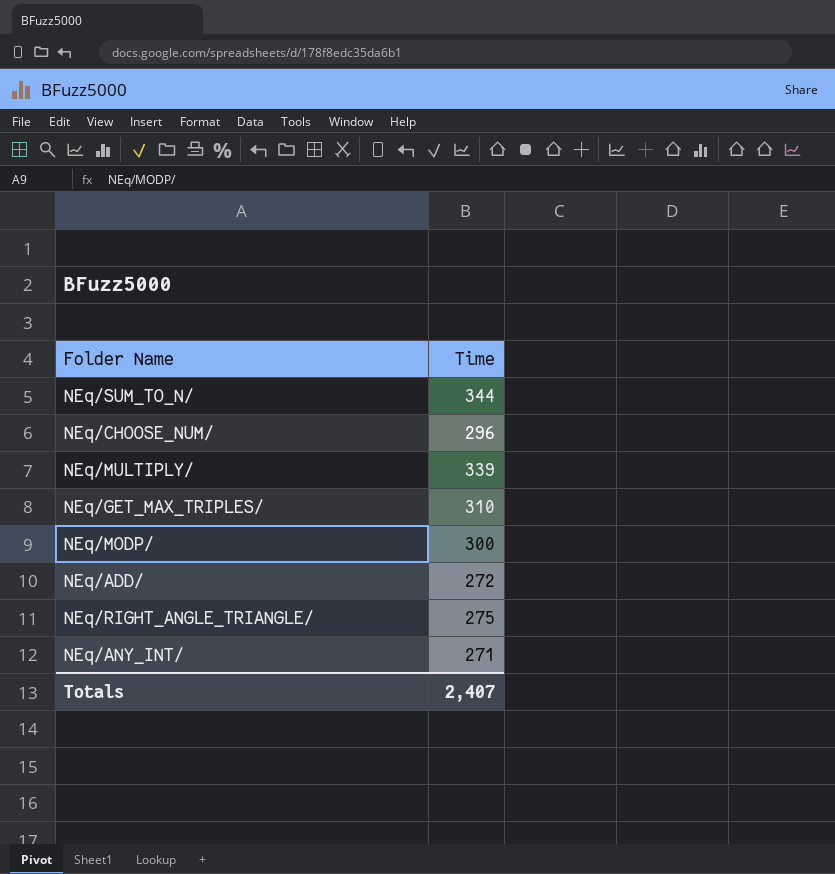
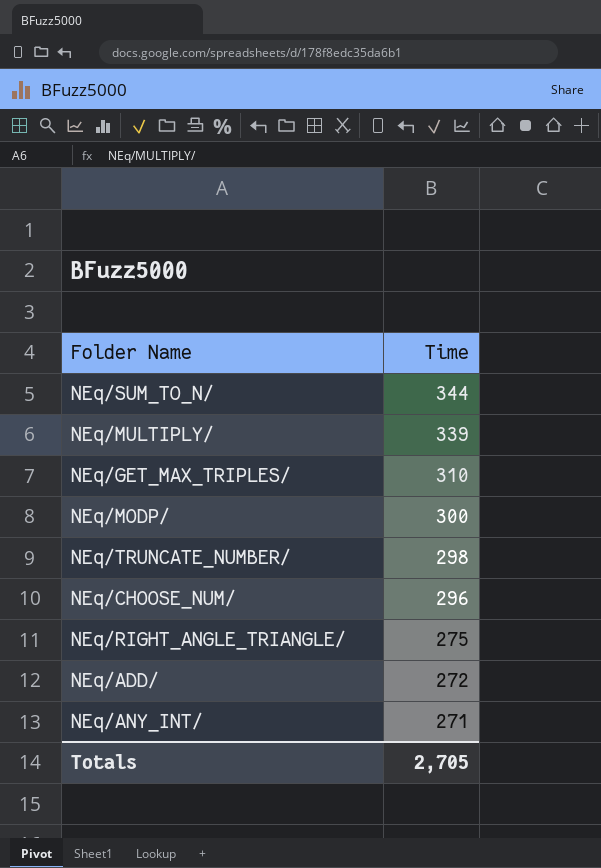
row order: none -> Time descending
row NEq/TRUNCATE_NUMBER/: none -> 298
Totals | Time: 2,407 -> 2,705

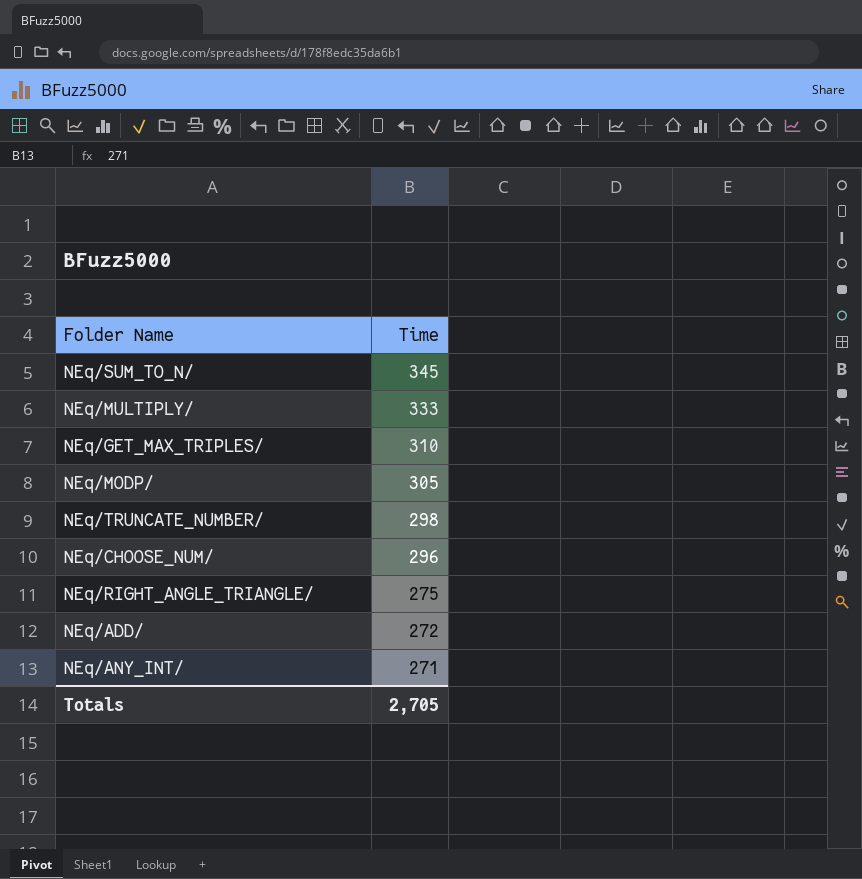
NEq/SUM_TO_N/ | Time: 344 -> 345
NEq/MULTIPLY/ | Time: 339 -> 333
NEq/MODP/ | Time: 300 -> 305

